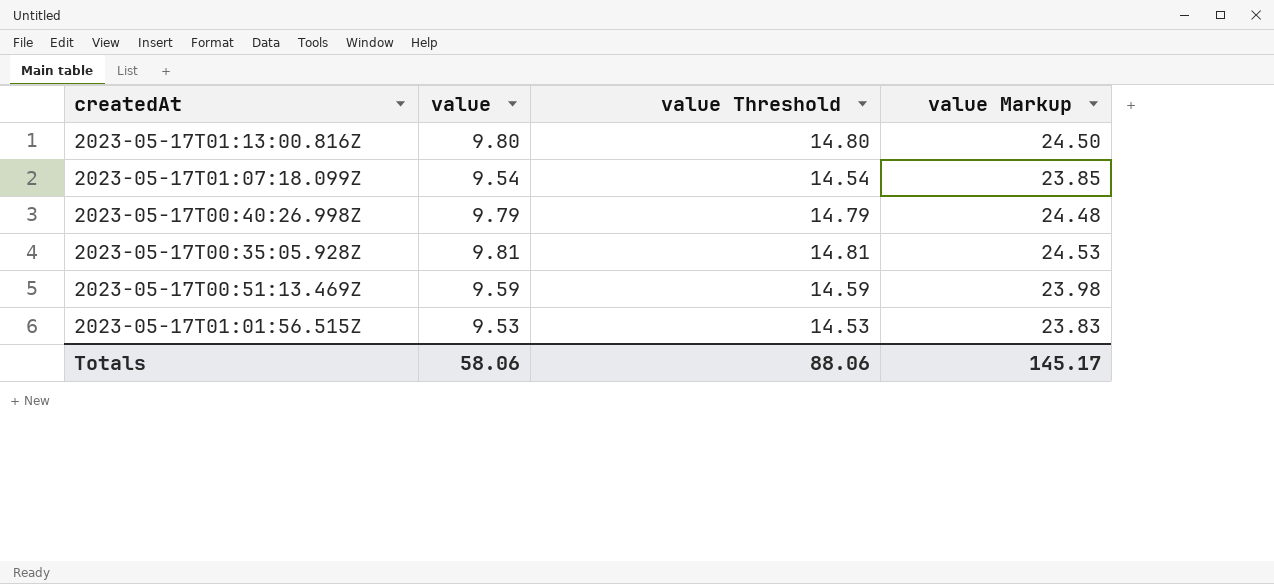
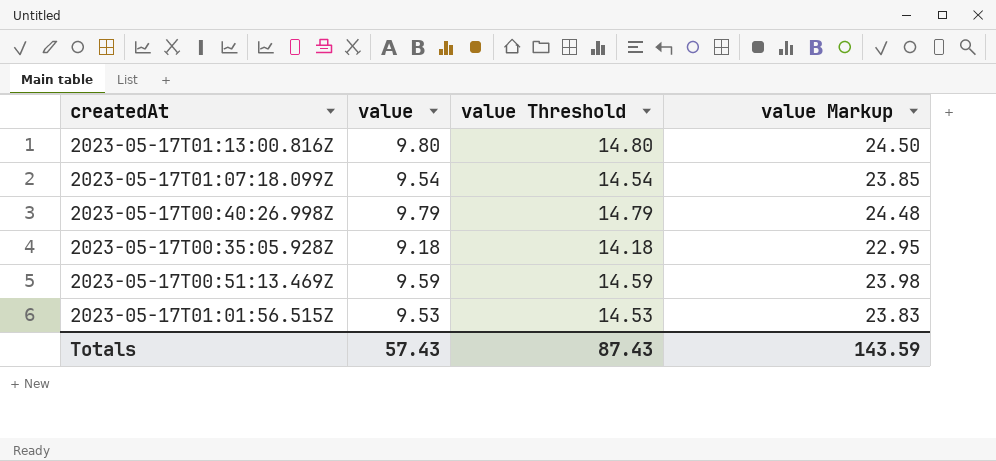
2023-05-17T00:35:05.928Z | value: 9.81 -> 9.18
2023-05-17T00:35:05.928Z | value Threshold: 14.81 -> 14.18
2023-05-17T00:35:05.928Z | value Markup: 24.53 -> 22.95
Totals | value: 58.06 -> 57.43
Totals | value Threshold: 88.06 -> 87.43
Totals | value Markup: 145.17 -> 143.59

